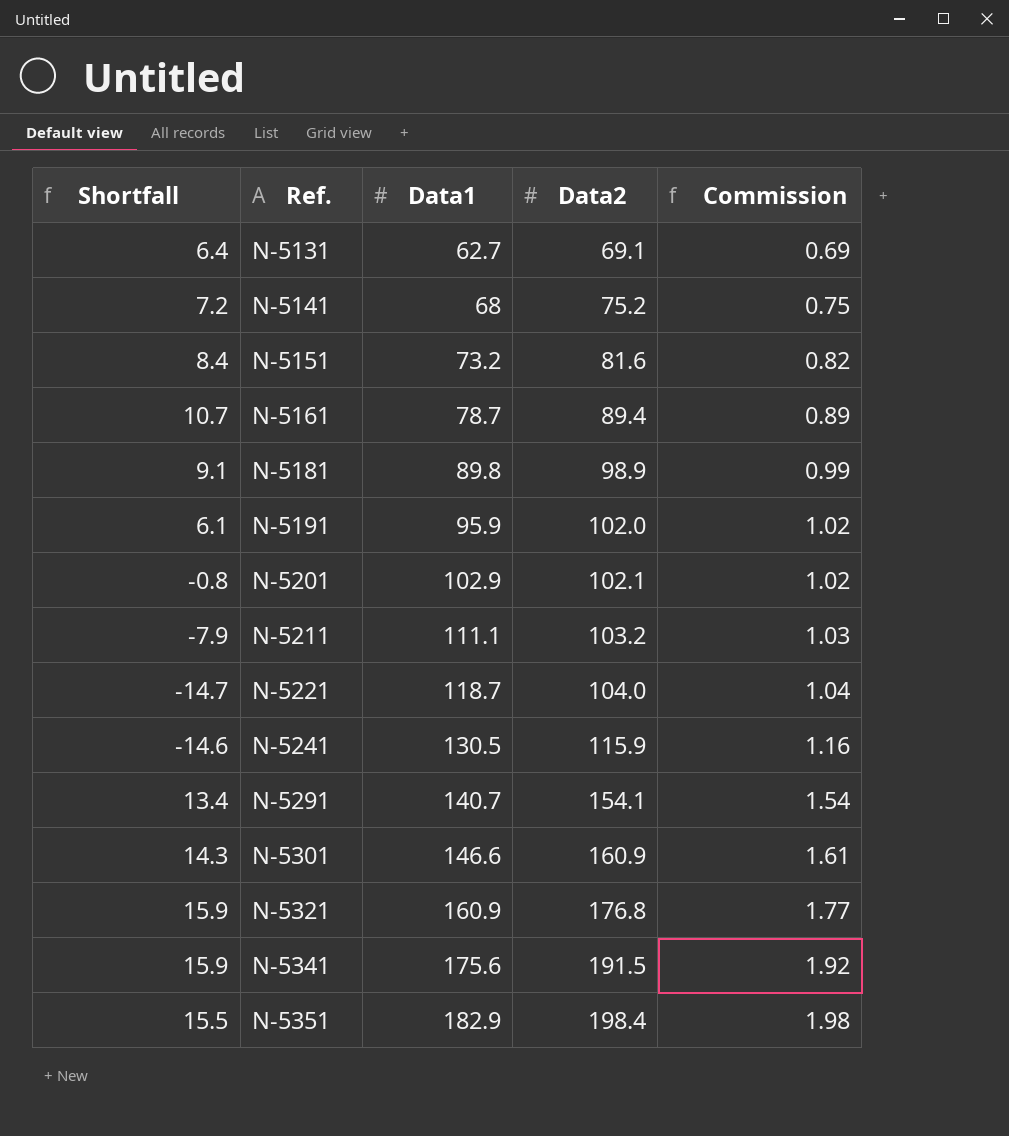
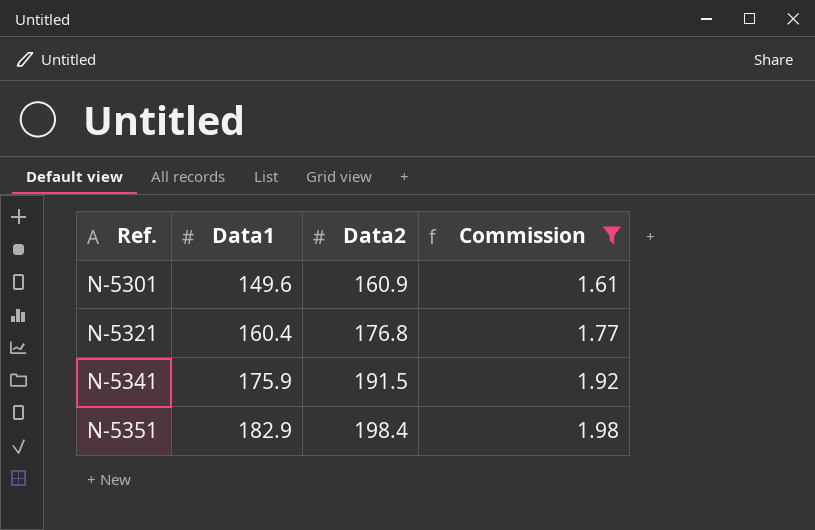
filter: none -> Commission >= 1.61
column Shortfall | formula: [Data2] - [Data1] -> none
N-5301 | Data1: 146.6 -> 149.6
N-5321 | Data1: 160.9 -> 160.4
N-5341 | Data1: 175.6 -> 175.9

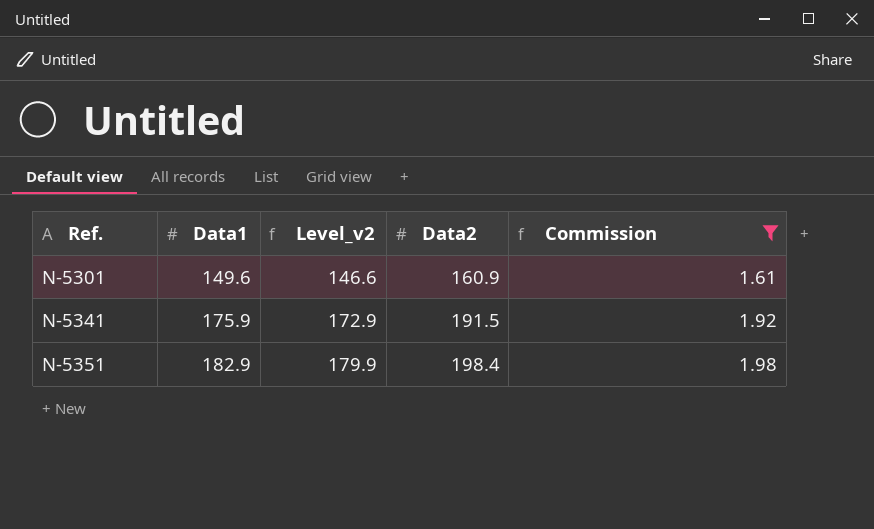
column Level_v2 | formula: none -> [Data1] - 3
row N-5321: 160.4 | 176.8 | 1.77 -> none

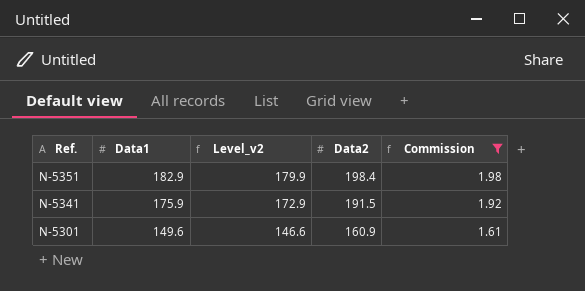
row order: Ref. ascending -> Ref. descending

